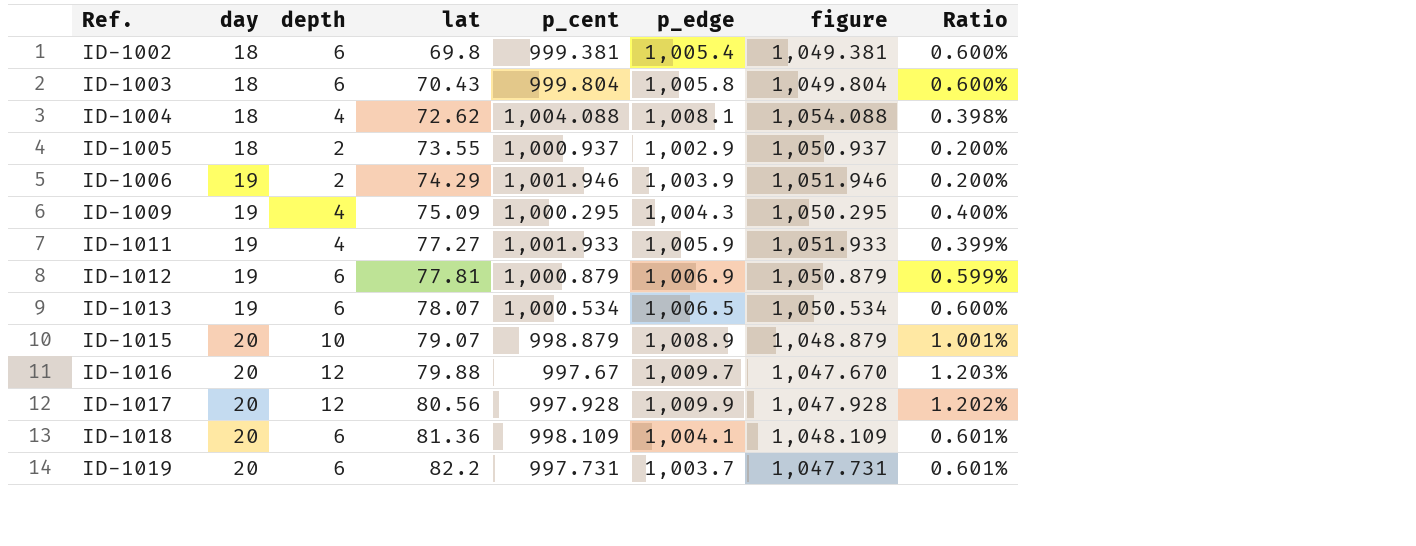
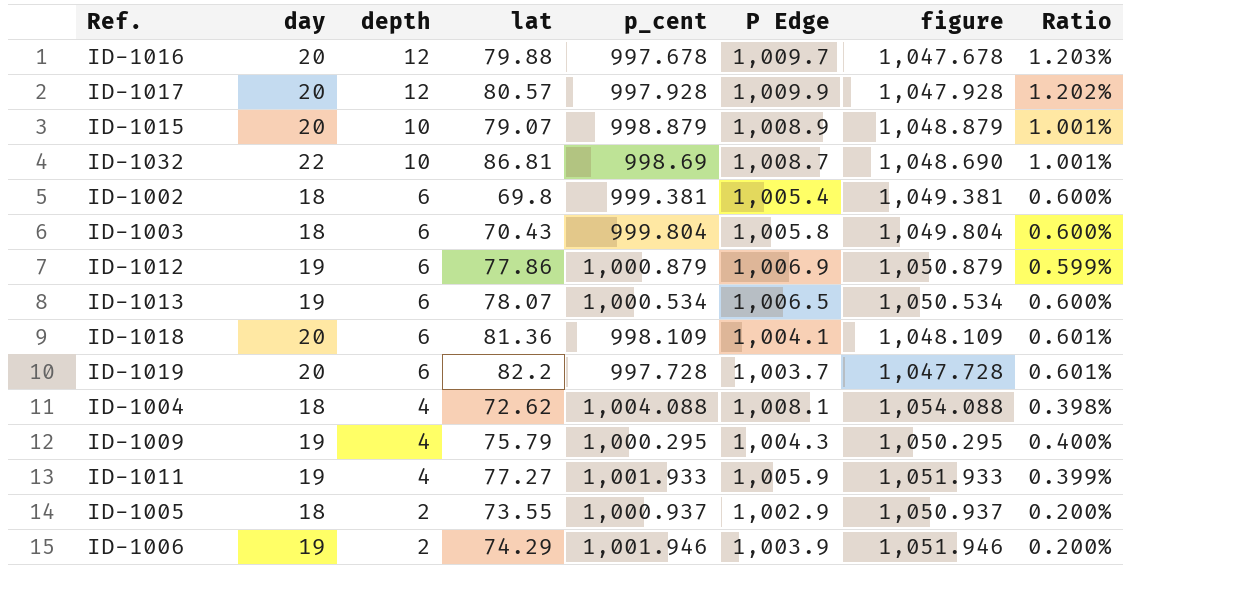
row order: Ref. ascending -> depth descending
column name: p_edge -> P Edge
ID-1016 | p_cent: 997.67 -> 997.678
ID-1016 | figure: 1,047.670 -> 1,047.678
ID-1017 | lat: 80.56 -> 80.57
row ID-1032: none -> 22 | 10 | 86.81 | 998.69 | 1,008.7 | 1,048.690 | 1.001%
ID-1012 | lat: 77.81 -> 77.86
ID-1019 | p_cent: 997.731 -> 997.728
ID-1019 | figure: 1,047.731 -> 1,047.728
ID-1009 | lat: 75.09 -> 75.79

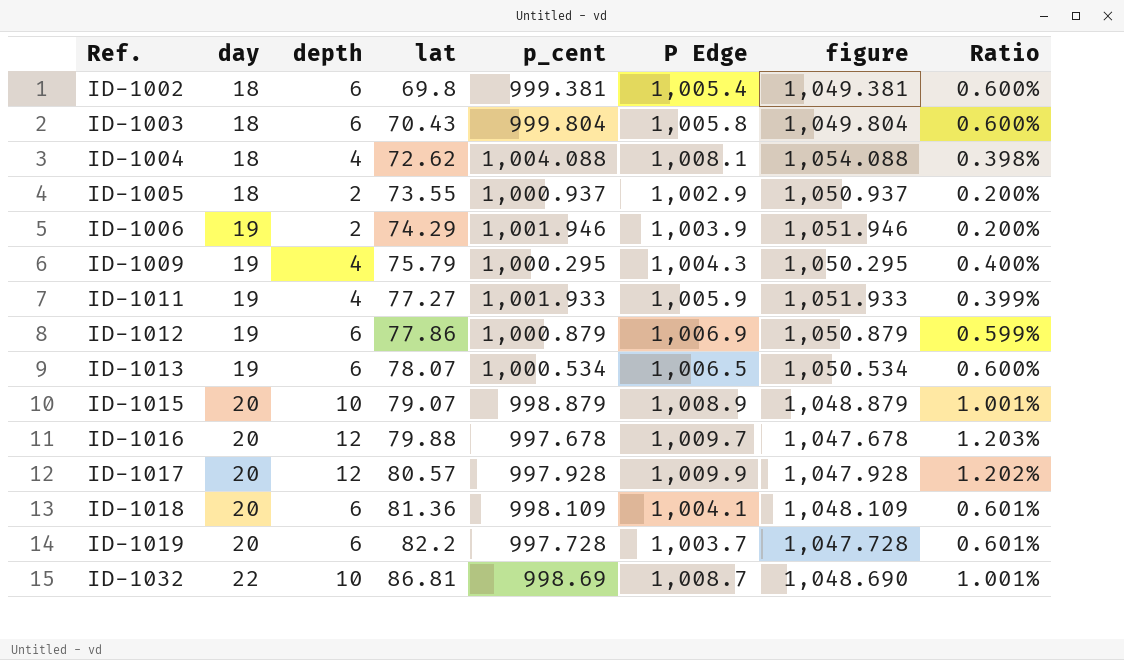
row order: depth descending -> Ref. ascending

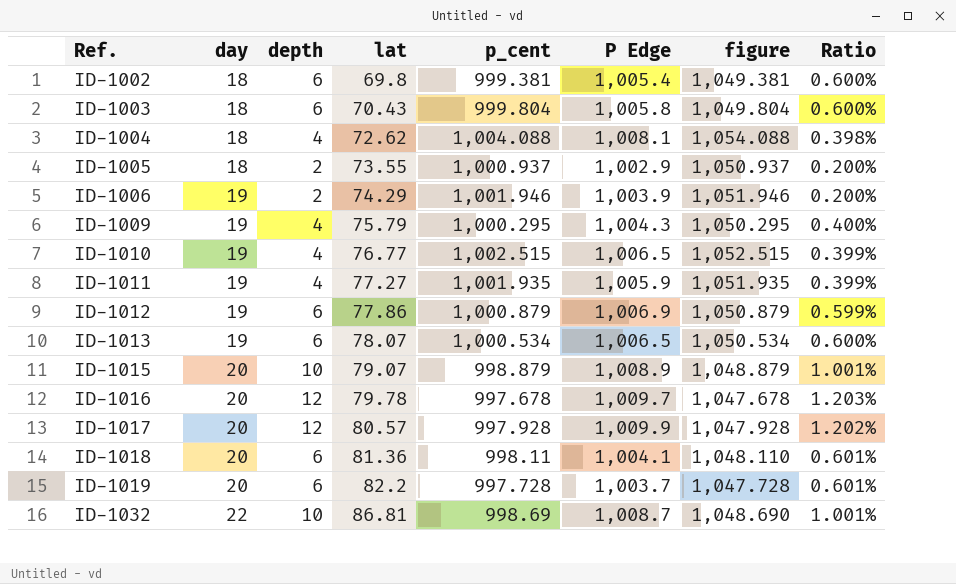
row ID-1010: none -> 19 | 4 | 76.77 | 1,002.515 | 1,006.5 | 1,052.515 | 0.399%
ID-1011 | p_cent: 1,001.933 -> 1,001.935
ID-1011 | figure: 1,051.933 -> 1,051.935
ID-1016 | lat: 79.88 -> 79.78
ID-1018 | p_cent: 998.109 -> 998.11
ID-1018 | figure: 1,048.109 -> 1,048.110

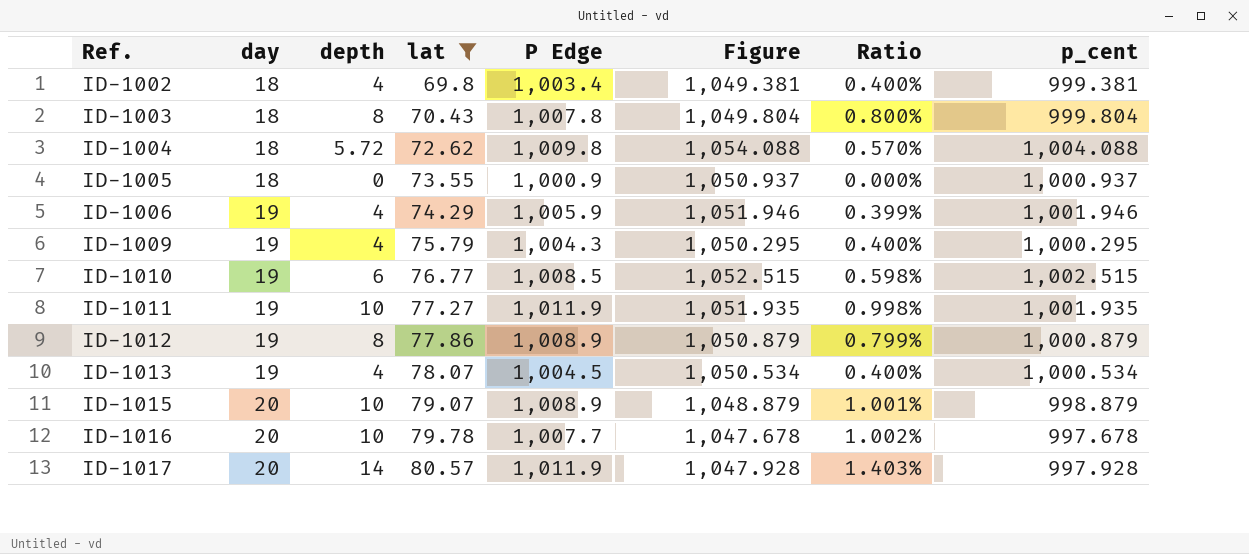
filter: none -> lat <= 80.57
column name: figure -> Figure
column p_cent | position: 5 -> 8
ID-1002 | depth: 6 -> 4
ID-1002 | P Edge: 1,005.4 -> 1,003.4
ID-1002 | Ratio: 0.600% -> 0.400%
ID-1003 | depth: 6 -> 8
ID-1003 | P Edge: 1,005.8 -> 1,007.8
ID-1003 | Ratio: 0.600% -> 0.800%
ID-1004 | depth: 4 -> 5.72
ID-1004 | P Edge: 1,008.1 -> 1,009.8
ID-1004 | Ratio: 0.398% -> 0.570%
ID-1005 | depth: 2 -> 0
ID-1005 | P Edge: 1,002.9 -> 1,000.9
ID-1005 | Ratio: 0.200% -> 0.000%
ID-1006 | depth: 2 -> 4
ID-1006 | P Edge: 1,003.9 -> 1,005.9
ID-1006 | Ratio: 0.200% -> 0.399%
ID-1010 | depth: 4 -> 6
ID-1010 | P Edge: 1,006.5 -> 1,008.5
ID-1010 | Ratio: 0.399% -> 0.598%
ID-1011 | depth: 4 -> 10
ID-1011 | P Edge: 1,005.9 -> 1,011.9
ID-1011 | Ratio: 0.399% -> 0.998%
ID-1012 | depth: 6 -> 8
ID-1012 | P Edge: 1,006.9 -> 1,008.9
ID-1012 | Ratio: 0.599% -> 0.799%
ID-1013 | depth: 6 -> 4
ID-1013 | P Edge: 1,006.5 -> 1,004.5
ID-1013 | Ratio: 0.600% -> 0.400%
ID-1016 | depth: 12 -> 10
ID-1016 | P Edge: 1,009.7 -> 1,007.7
ID-1016 | Ratio: 1.203% -> 1.002%
ID-1017 | depth: 12 -> 14
ID-1017 | P Edge: 1,009.9 -> 1,011.9
ID-1017 | Ratio: 1.202% -> 1.403%

